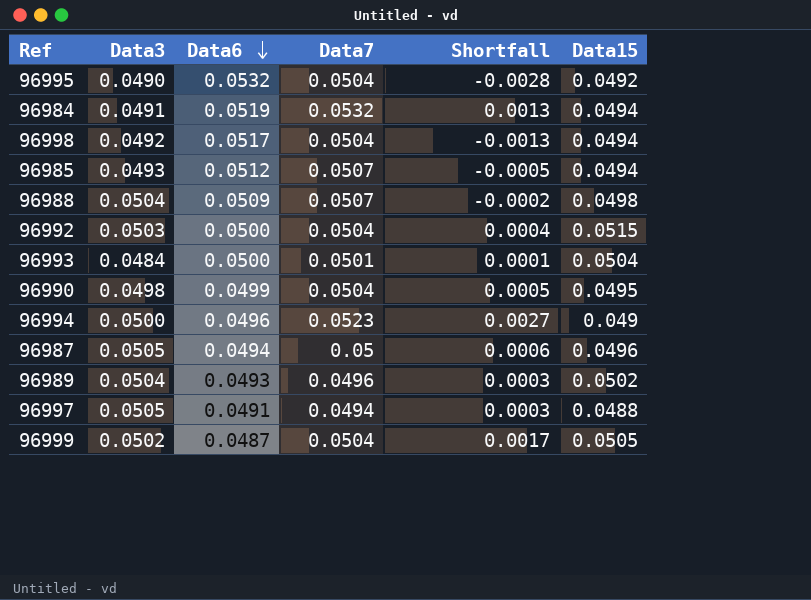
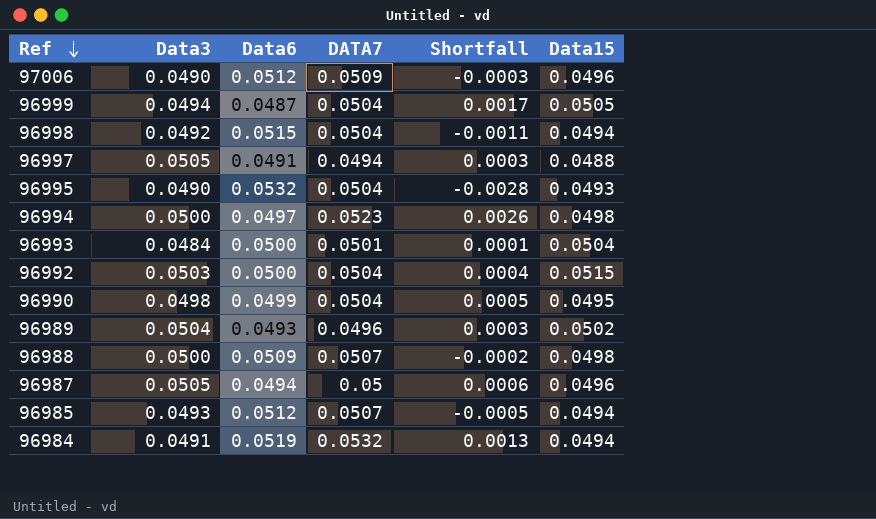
row order: Data6 descending -> Ref descending
column name: Data7 -> DATA7
row 97006: none -> 0.0490 | 0.0512 | 0.0509 | -0.0003 | 0.0496
96999 | Data3: 0.0502 -> 0.0494
96998 | Data6: 0.0517 -> 0.0515
96998 | Shortfall: -0.0013 -> -0.0011
96995 | Data15: 0.0492 -> 0.0493
96994 | Data6: 0.0496 -> 0.0497
96994 | Shortfall: 0.0027 -> 0.0026
96994 | Data15: 0.049 -> 0.0498
96988 | Data3: 0.0504 -> 0.0500

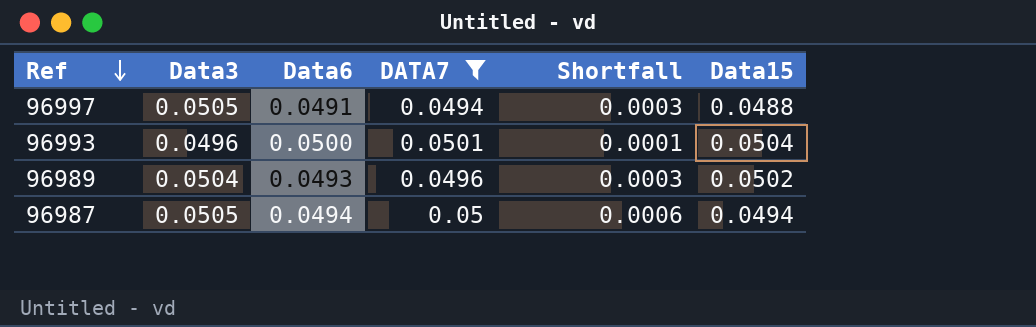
filter: none -> DATA7 <= 0.0501
96993 | Data3: 0.0484 -> 0.0496
96987 | Data15: 0.0496 -> 0.0494

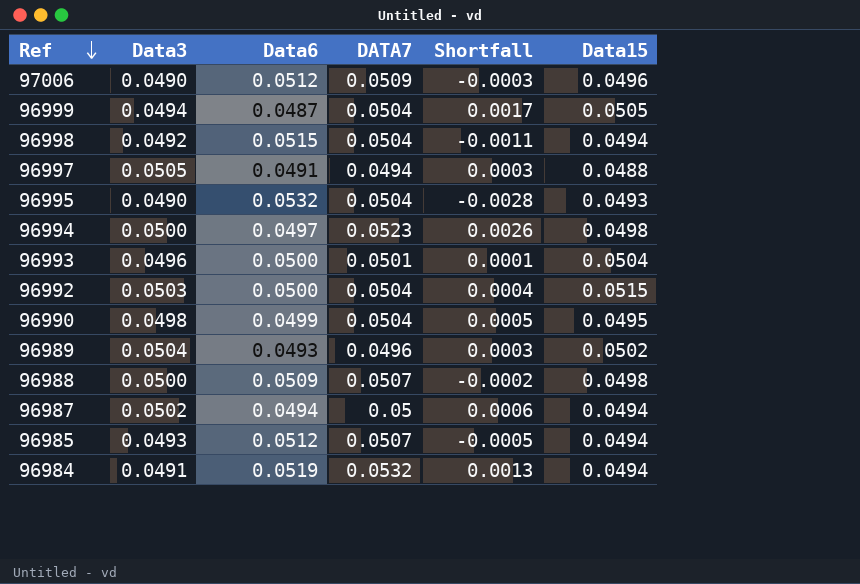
filter: DATA7 <= 0.0501 -> none
96987 | Data3: 0.0505 -> 0.0502

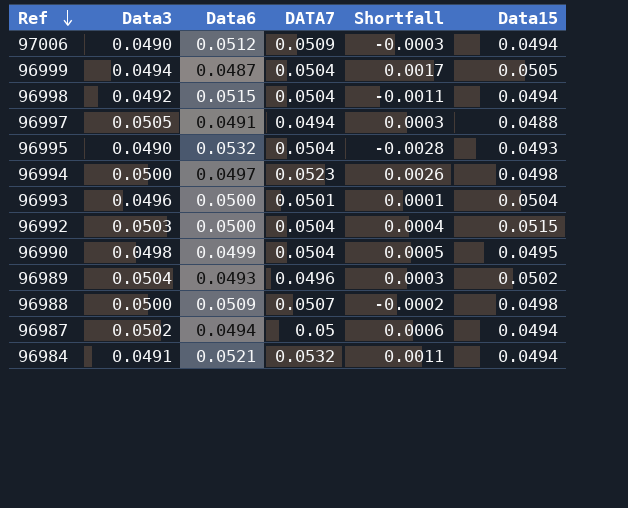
row 96985: 0.0493 | 0.0512 | 0.0507 | -0.0005 | 0.0494 -> none
97006 | Data15: 0.0496 -> 0.0494
96984 | Data6: 0.0519 -> 0.0521
96984 | Shortfall: 0.0013 -> 0.0011

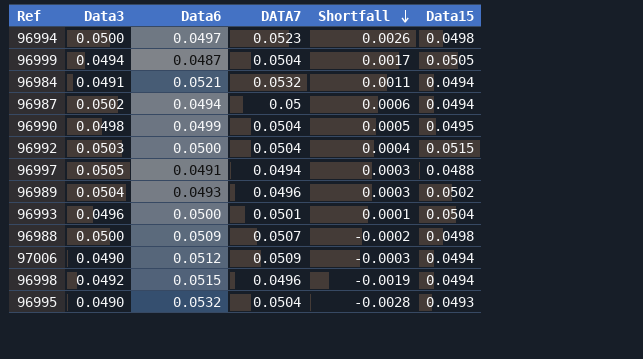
row order: Ref descending -> Shortfall descending
96998 | DATA7: 0.0504 -> 0.0496
96998 | Shortfall: -0.0011 -> -0.0019

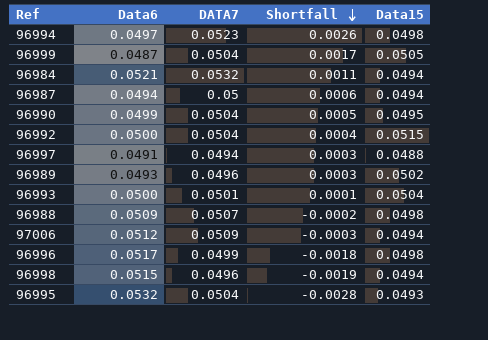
column Data3 | position: 2 -> none
row 96996: none -> 0.0517 | 0.0499 | -0.0018 | 0.0498

